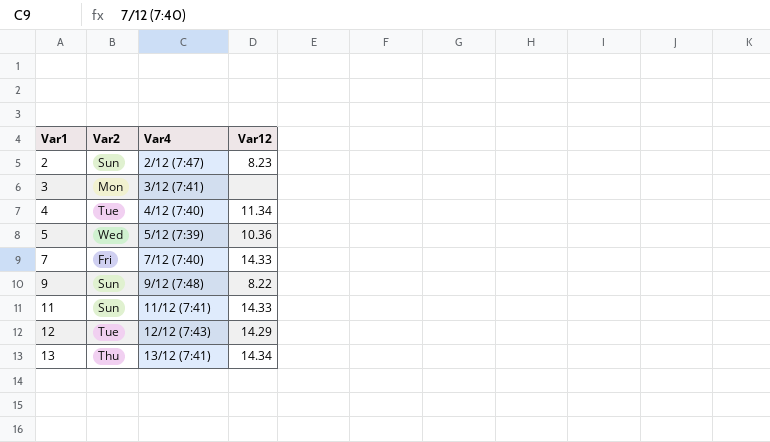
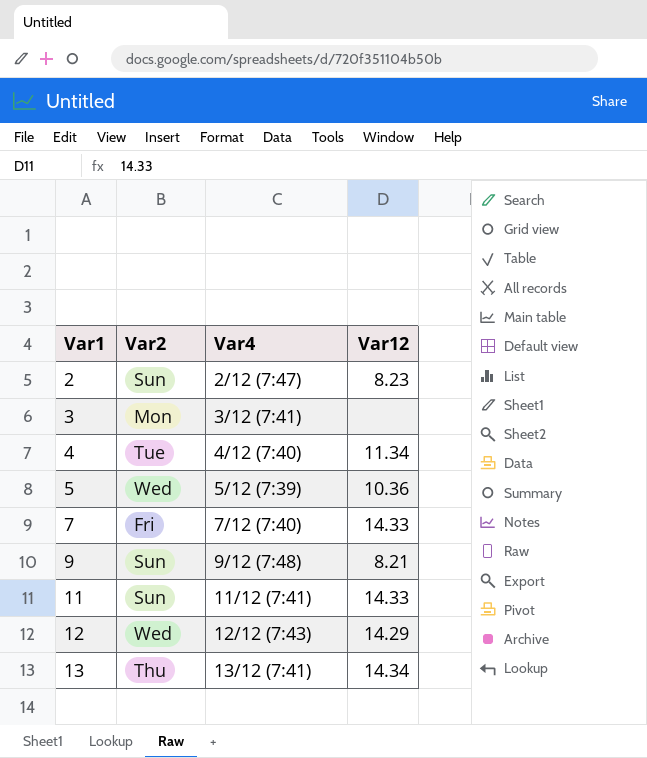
9 | Var12: 8.22 -> 8.21
12 | Var2: Tue -> Wed

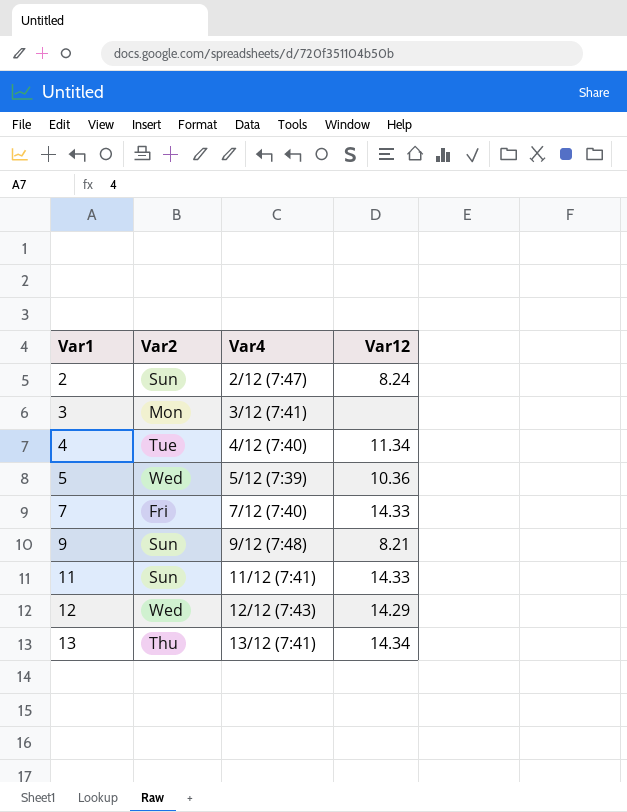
2 | Var12: 8.23 -> 8.24

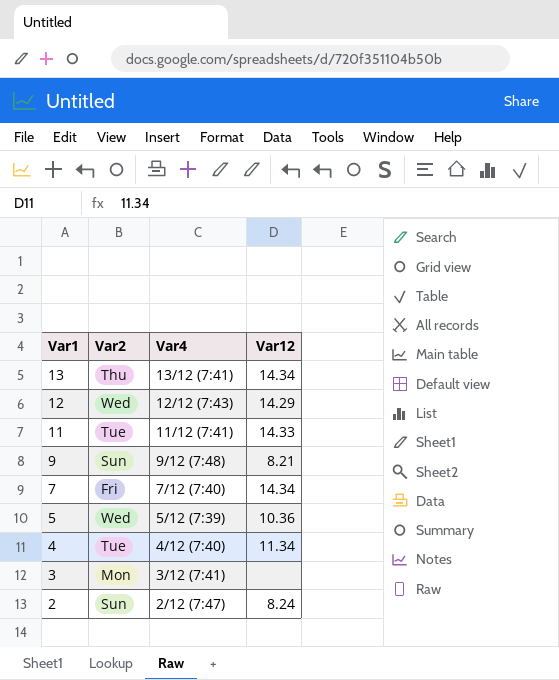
row order: Var1 ascending -> Var1 descending
11 | Var2: Sun -> Tue
7 | Var12: 14.33 -> 14.34

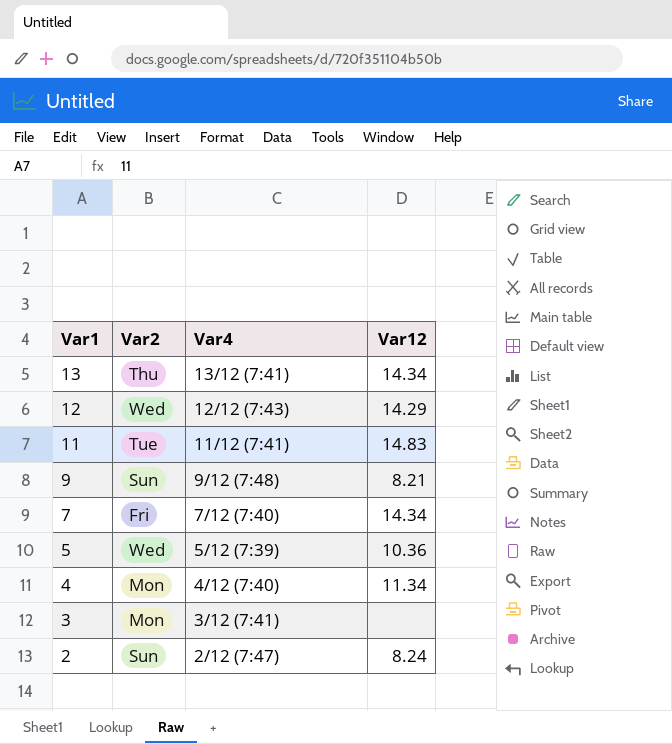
11 | Var12: 14.33 -> 14.83
4 | Var2: Tue -> Mon

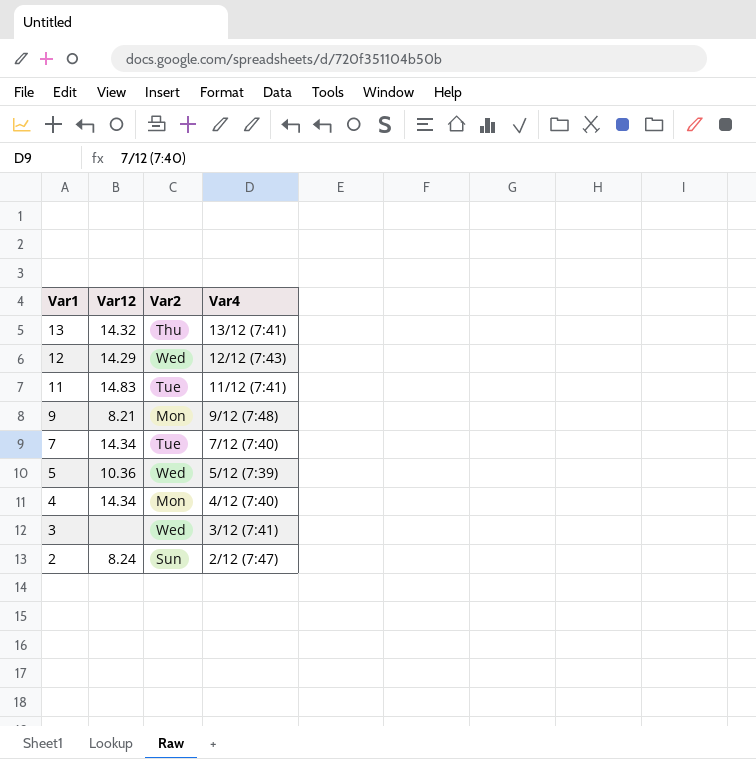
column Var12 | position: 4 -> 2
13 | Var12: 14.34 -> 14.32
9 | Var2: Sun -> Mon
7 | Var2: Fri -> Tue
4 | Var12: 11.34 -> 14.34
3 | Var2: Mon -> Wed

